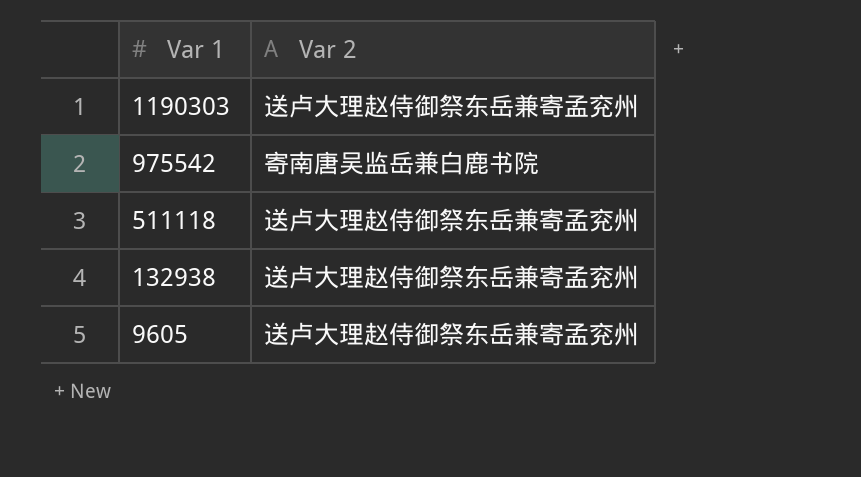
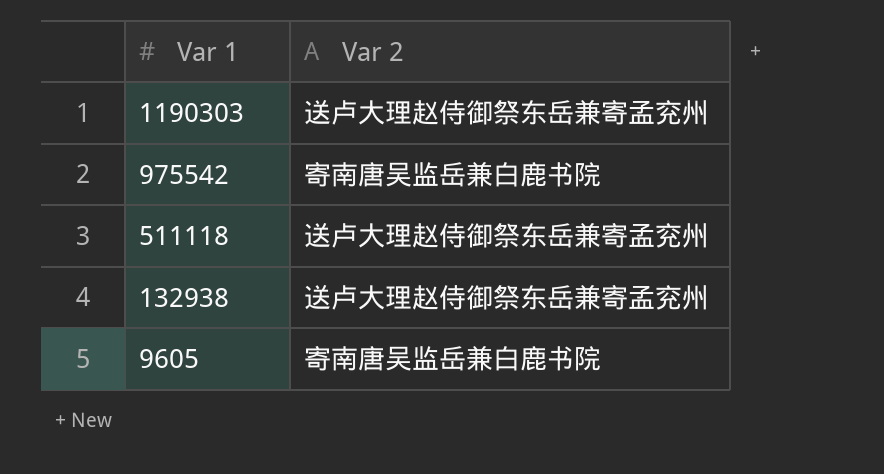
9605 | Var 2: 送卢大理赵侍御祭东岳兼寄孟兖州 -> 寄南唐吴监岳兼白鹿书院

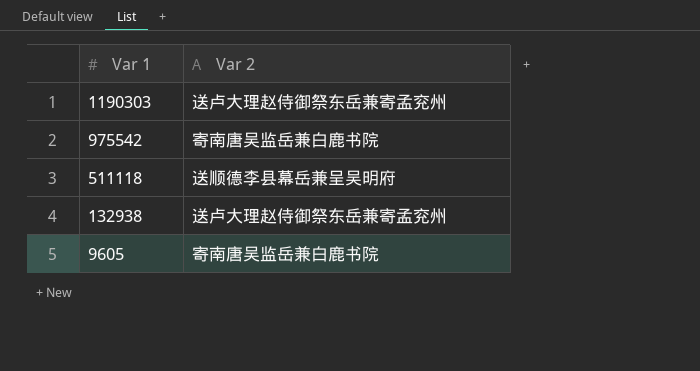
511118 | Var 2: 送卢大理赵侍御祭东岳兼寄孟兖州 -> 送顺德李县幕岳兼呈吴明府

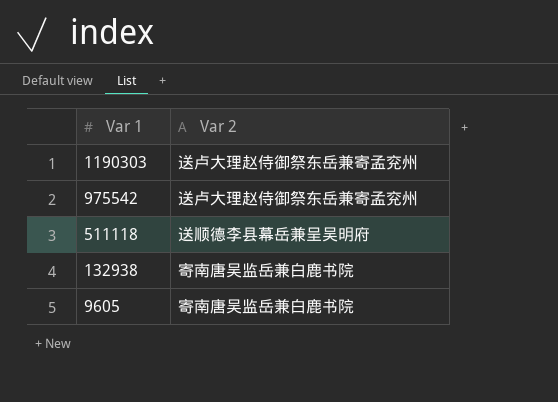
975542 | Var 2: 寄南唐吴监岳兼白鹿书院 -> 送卢大理赵侍御祭东岳兼寄孟兖州
132938 | Var 2: 送卢大理赵侍御祭东岳兼寄孟兖州 -> 寄南唐吴监岳兼白鹿书院

